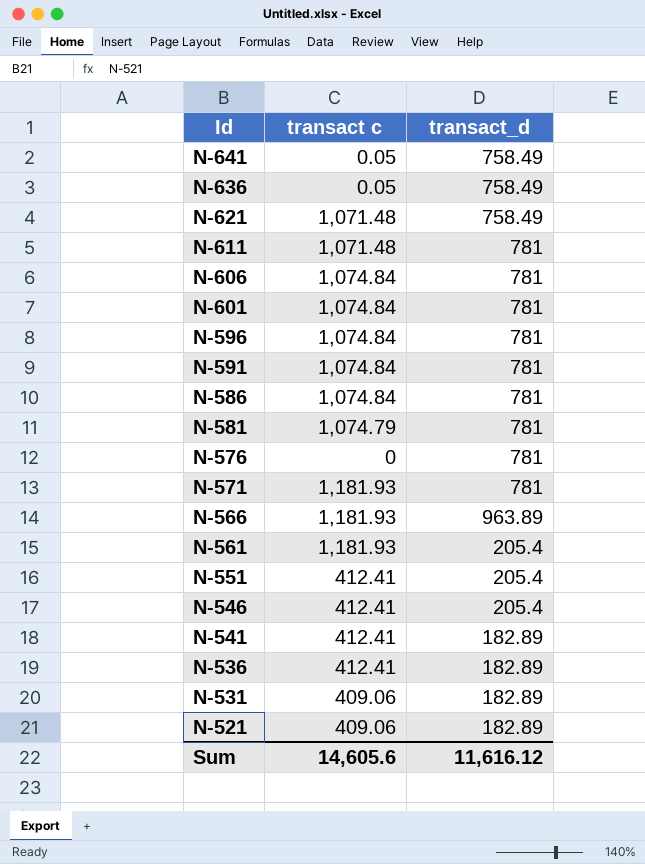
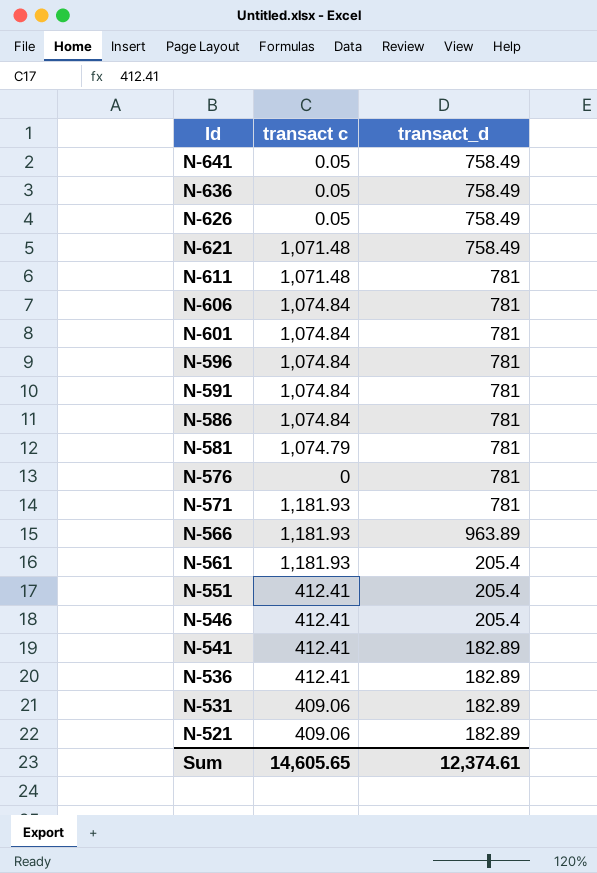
row N-626: none -> 0.05 | 758.49
Sum | transact c: 14,605.6 -> 14,605.65
Sum | transact_d: 11,616.12 -> 12,374.61

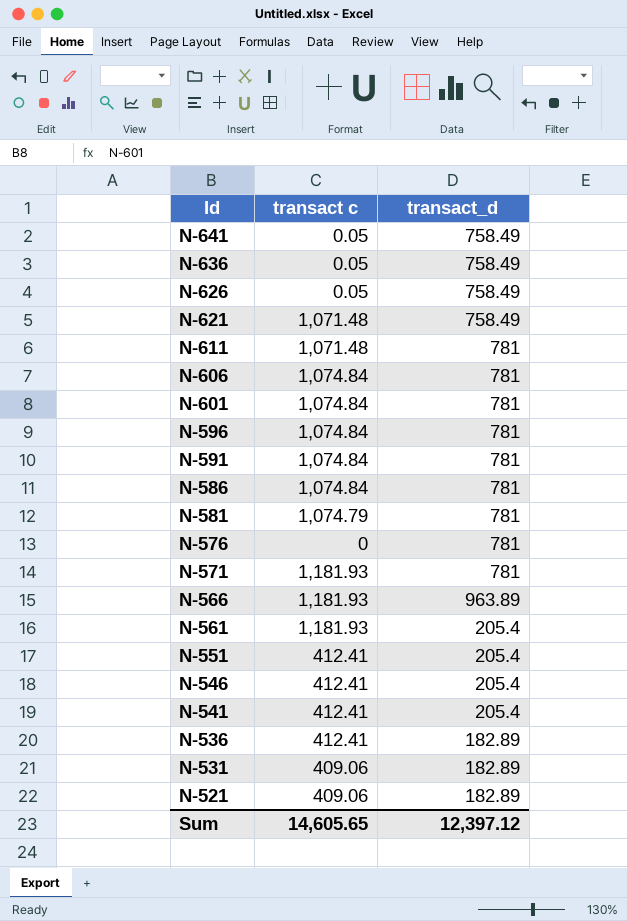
N-541 | transact_d: 182.89 -> 205.4
Sum | transact_d: 12,374.61 -> 12,397.12

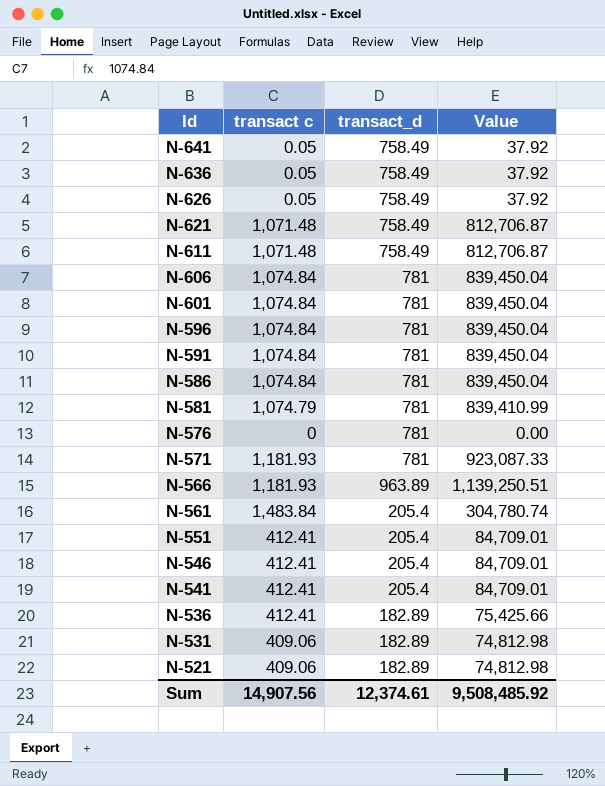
column Value | formula: none -> [transact c] * [transact_d]
N-611 | transact_d: 781 -> 758.49
N-561 | transact c: 1,181.93 -> 1,483.84
Sum | transact c: 14,605.65 -> 14,907.56
Sum | transact_d: 12,397.12 -> 12,374.61

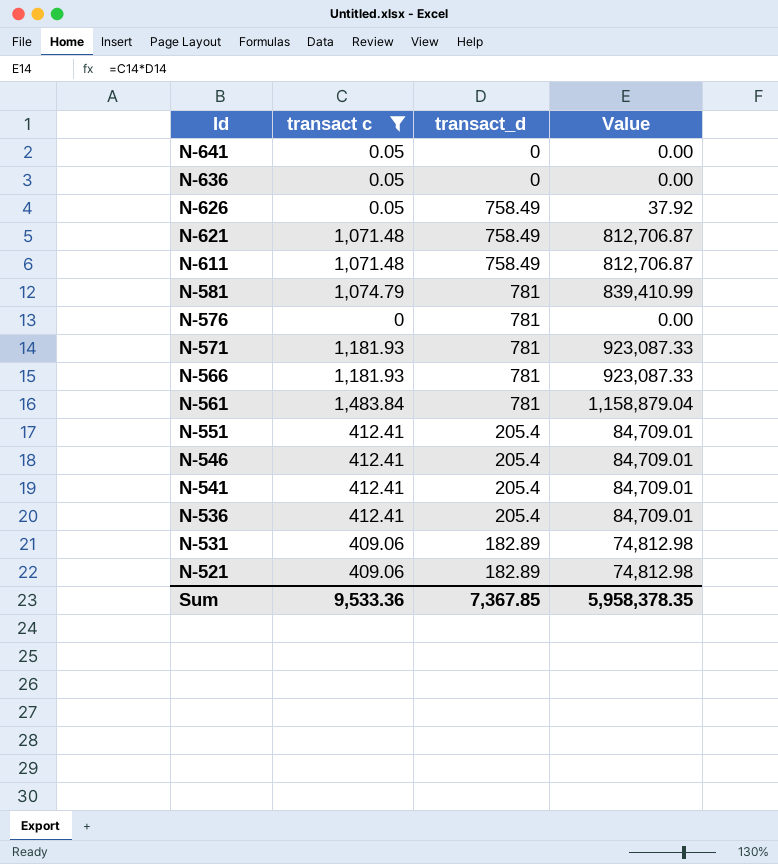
filter: none -> transact c != 1,074.84
N-641 | transact_d: 758.49 -> 0
N-641 | Value: 37.92 -> 0.00
N-636 | transact_d: 758.49 -> 0
N-636 | Value: 37.92 -> 0.00
N-566 | transact_d: 963.89 -> 781
N-566 | Value: 1,139,250.51 -> 923,087.33
N-561 | transact_d: 205.4 -> 781
N-561 | Value: 304,780.74 -> 1,158,879.04
N-536 | transact_d: 182.89 -> 205.4
N-536 | Value: 75,425.66 -> 84,709.01
Sum | transact c: 14,907.56 -> 9,533.36
Sum | transact_d: 12,374.61 -> 7,367.85
Sum | Value: 9,508,485.92 -> 5,958,378.35

